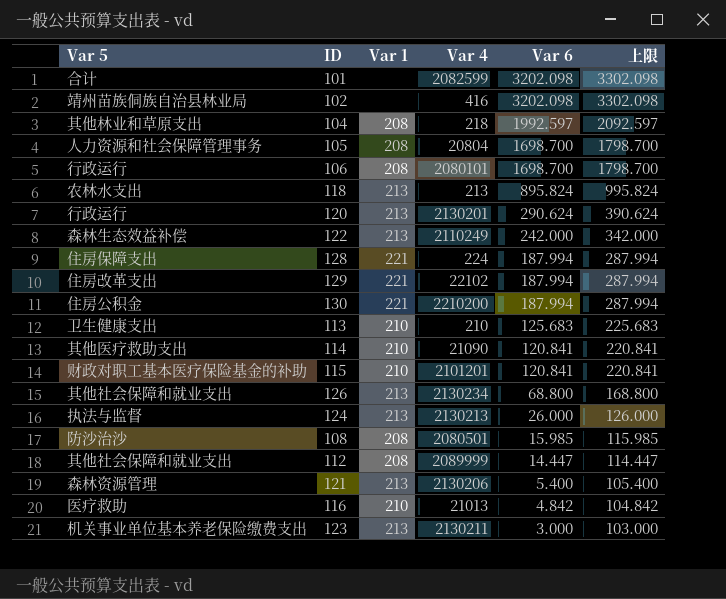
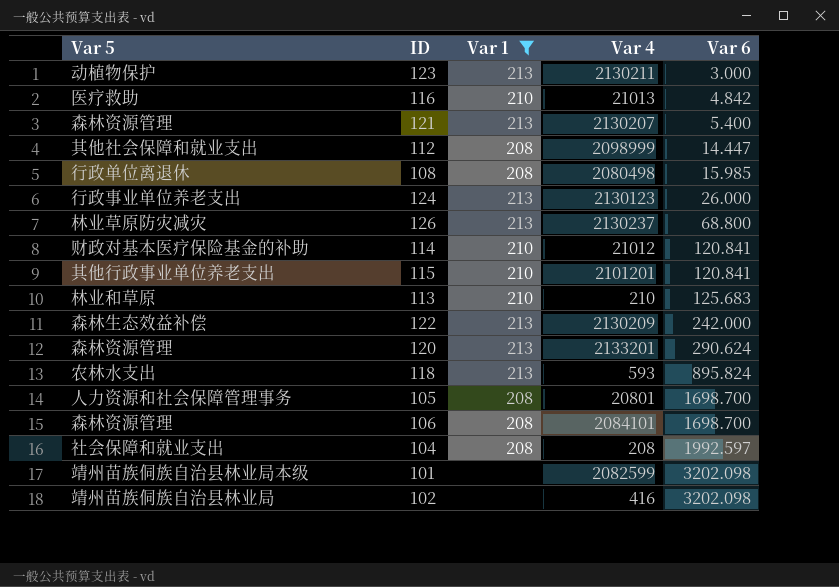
filter: none -> Var 1 != 221
row order: Var 6 descending -> Var 6 ascending
column 上限 | formula: [Var 6] + 100 -> none
123 | Var 5: 机关事业单位基本养老保险缴费支出 -> 动植物保护
121 | Var 4: 2130206 -> 2130207
112 | Var 4: 2089999 -> 2098999
108 | Var 5: 防沙治沙 -> 行政单位离退休
108 | Var 4: 2080501 -> 2080498
124 | Var 5: 执法与监督 -> 行政事业单位养老支出
124 | Var 4: 2130213 -> 2130123
126 | Var 5: 其他社会保障和就业支出 -> 林业草原防灾减灾
126 | Var 4: 2130234 -> 2130237
114 | Var 5: 其他医疗救助支出 -> 财政对基本医疗保险基金的补助
114 | Var 4: 21090 -> 21012
115 | Var 5: 财政对职工基本医疗保险基金的补助 -> 其他行政事业单位养老支出
113 | Var 5: 卫生健康支出 -> 林业和草原
122 | Var 4: 2110249 -> 2130209
120 | Var 5: 行政运行 -> 森林资源管理
120 | Var 4: 2130201 -> 2133201
118 | Var 4: 213 -> 593
105 | Var 4: 20804 -> 20801
106 | Var 5: 行政运行 -> 森林资源管理
106 | Var 4: 2080101 -> 2084101
104 | Var 5: 其他林业和草原支出 -> 社会保障和就业支出
104 | Var 4: 218 -> 208
101 | Var 5: 合计 -> 靖州苗族侗族自治县林业局本级

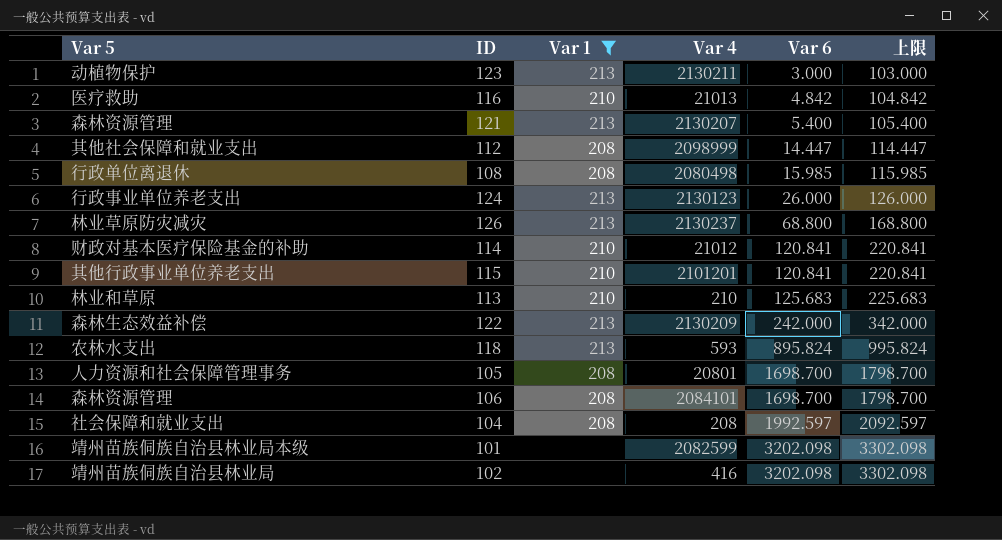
column 上限 | formula: none -> [Var 6] + 100
row 120: 森林资源管理 | 213 | 2133201 | 290.624 -> none

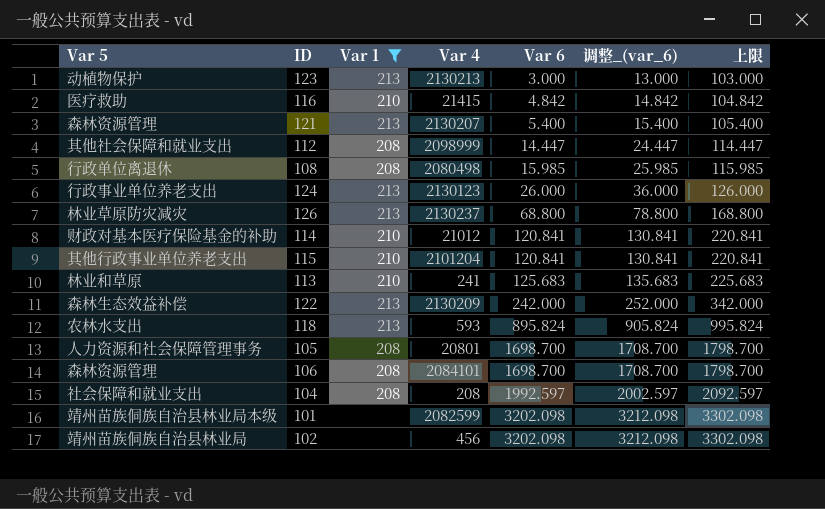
column 调整_(var_6) | formula: none -> [Var 6] + 10
123 | Var 4: 2130211 -> 2130213
116 | Var 4: 21013 -> 21415
115 | Var 4: 2101201 -> 2101204
113 | Var 4: 210 -> 241
102 | Var 4: 416 -> 456

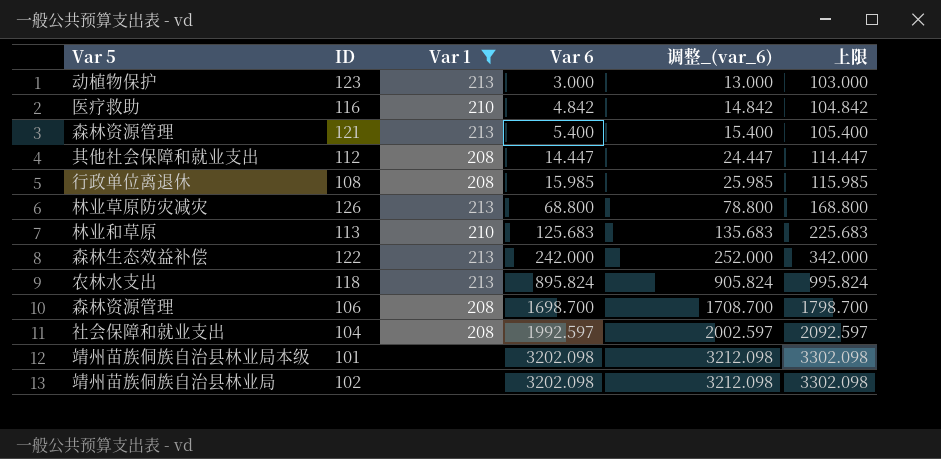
column Var 4 | position: 4 -> none
row 124: 行政事业单位养老支出 | 213 | 2130123 | 26.000 | 36.000 | 126.000 -> none
row 114: 财政对基本医疗保险基金的补助 | 210 | 21012 | 120.841 | 130.841 | 220.841 -> none
row 115: 其他行政事业单位养老支出 | 210 | 2101204 | 120.841 | 130.841 | 220.841 -> none
row 105: 人力资源和社会保障管理事务 | 208 | 20801 | 1698.700 | 1708.700 | 1798.700 -> none

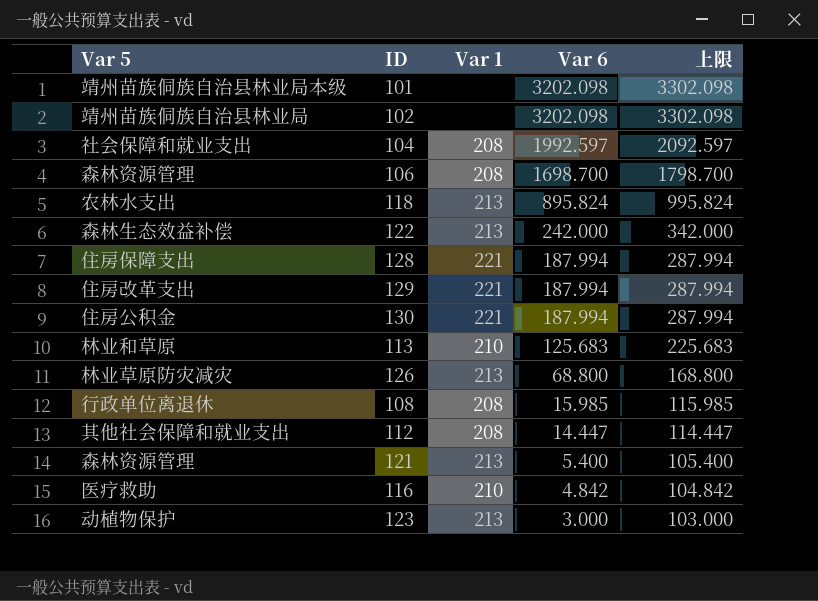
filter: Var 1 != 221 -> none
row order: Var 6 ascending -> Var 6 descending
column 调整_(var_6) | formula: [Var 6] + 10 -> none

